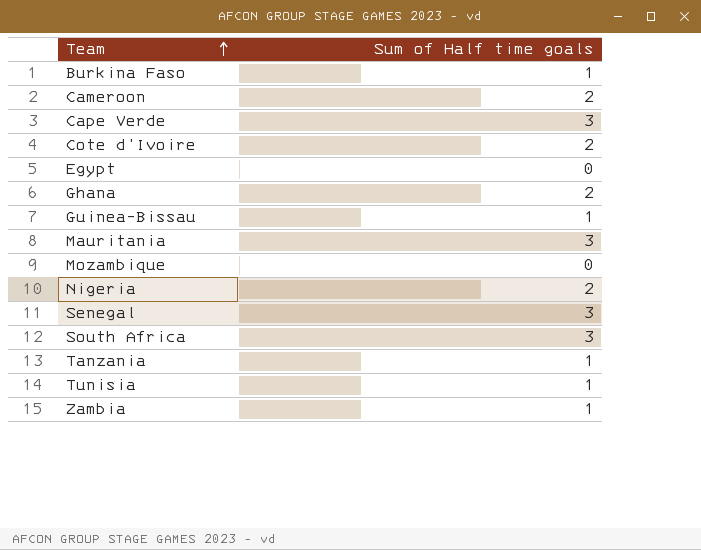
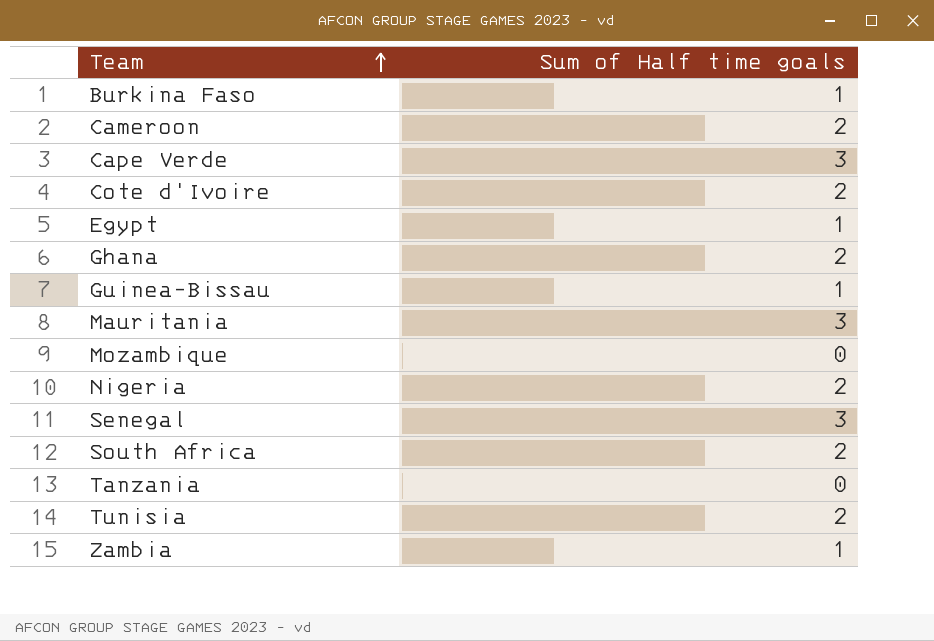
Egypt | Sum of Half time goals: 0 -> 1
South Africa | Sum of Half time goals: 3 -> 2
Tanzania | Sum of Half time goals: 1 -> 0
Tunisia | Sum of Half time goals: 1 -> 2

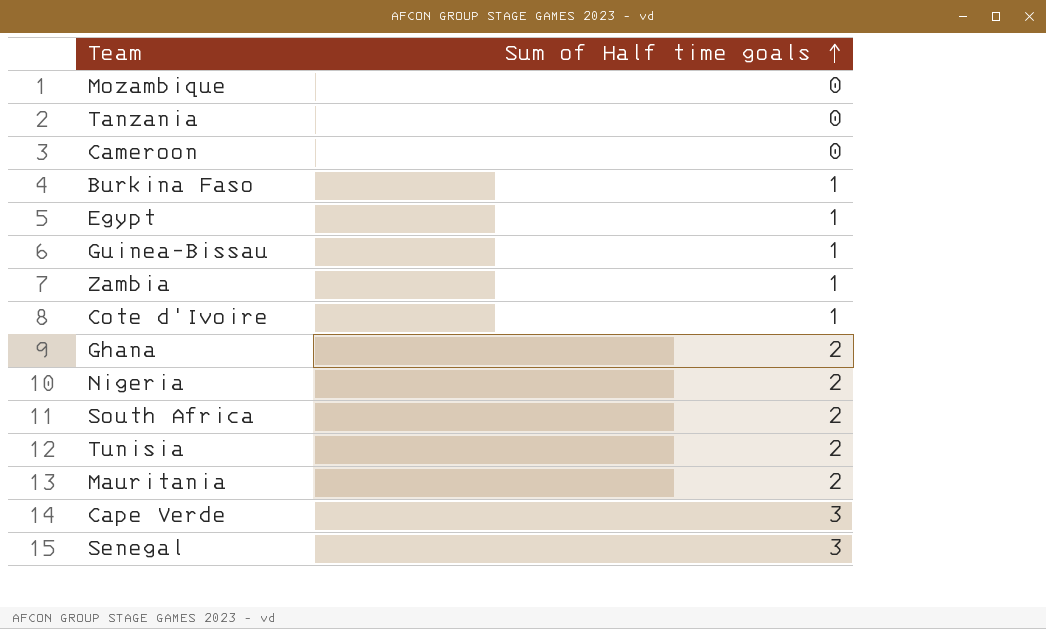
row order: Team ascending -> Sum of Half time goals ascending
Cameroon | Sum of Half time goals: 2 -> 0
Cote d'Ivoire | Sum of Half time goals: 2 -> 1
Mauritania | Sum of Half time goals: 3 -> 2

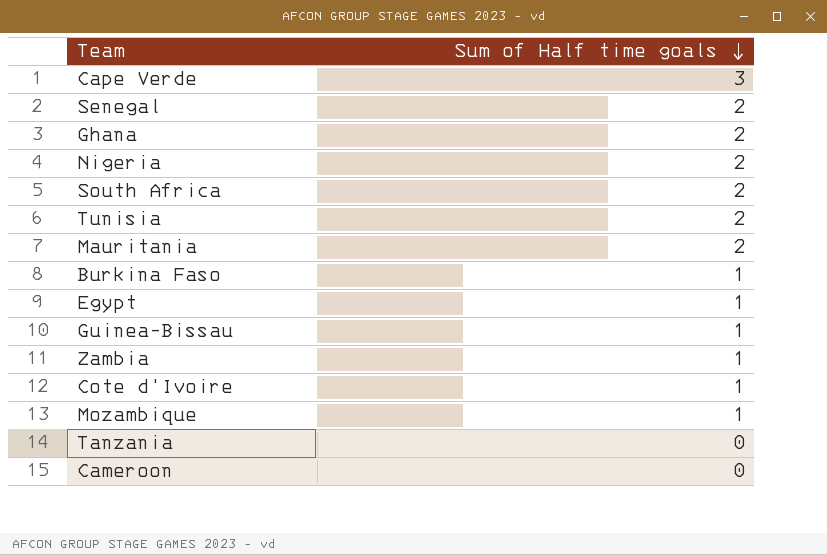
row order: Sum of Half time goals ascending -> Sum of Half time goals descending
Senegal | Sum of Half time goals: 3 -> 2
Mozambique | Sum of Half time goals: 0 -> 1

